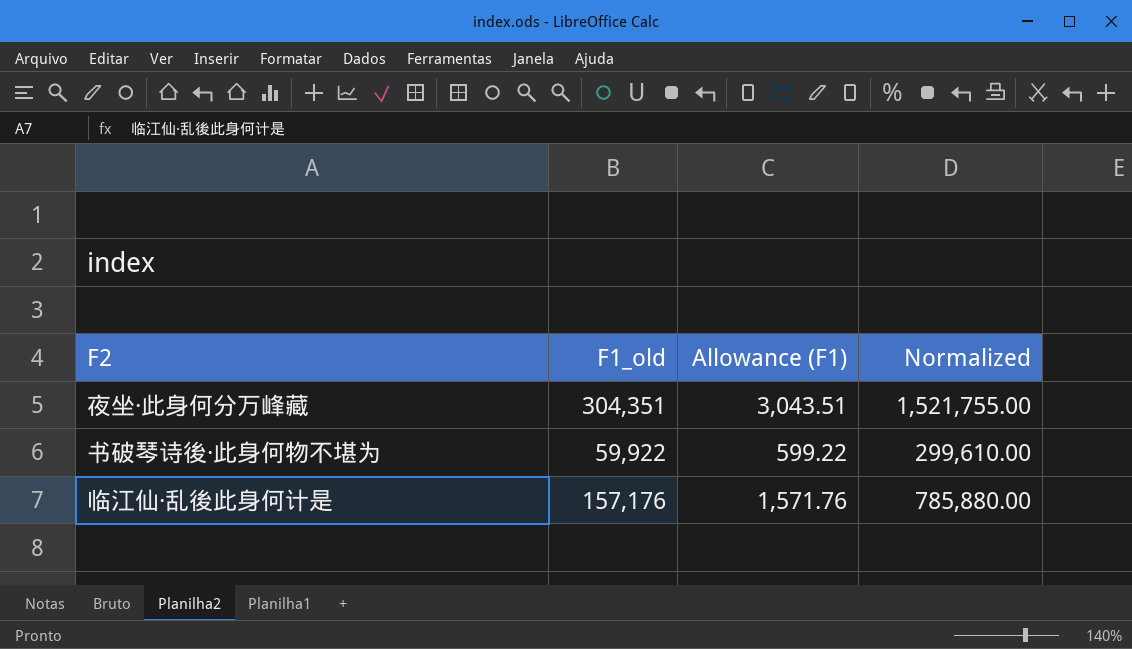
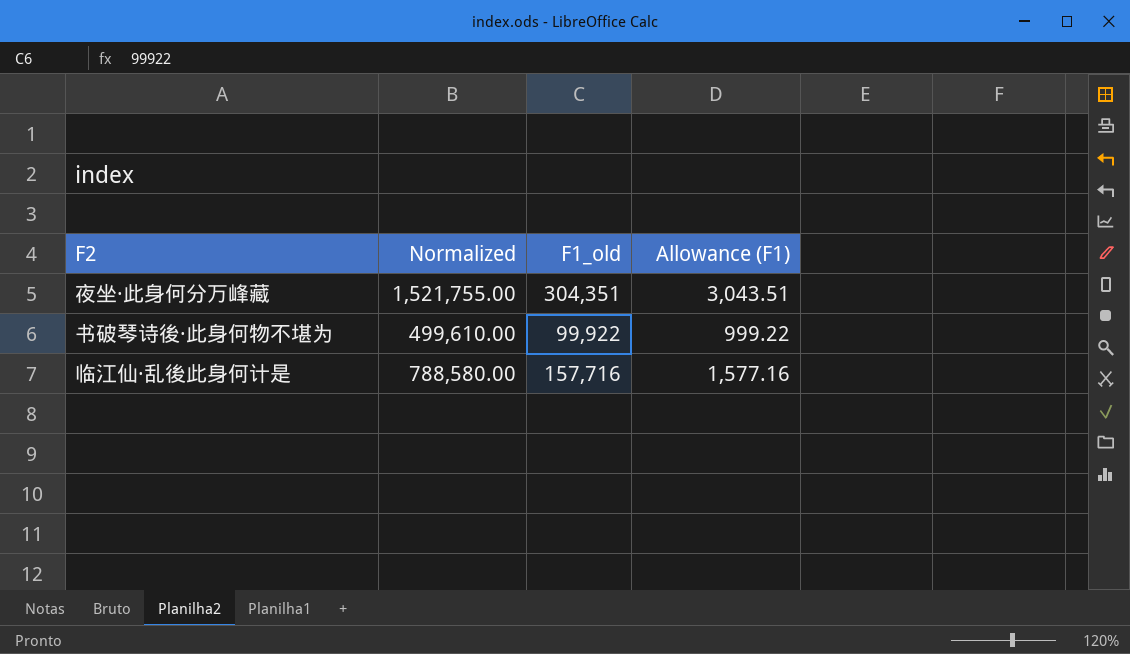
column Normalized | position: 4 -> 2
书破琴诗後·此身何物不堪为 | Normalized: 299,610.00 -> 499,610.00
书破琴诗後·此身何物不堪为 | F1_old: 59,922 -> 99,922
书破琴诗後·此身何物不堪为 | Allowance (F1): 599.22 -> 999.22
临江仙·乱後此身何计是 | Normalized: 785,880.00 -> 788,580.00
临江仙·乱後此身何计是 | F1_old: 157,176 -> 157,716
临江仙·乱後此身何计是 | Allowance (F1): 1,571.76 -> 1,577.16

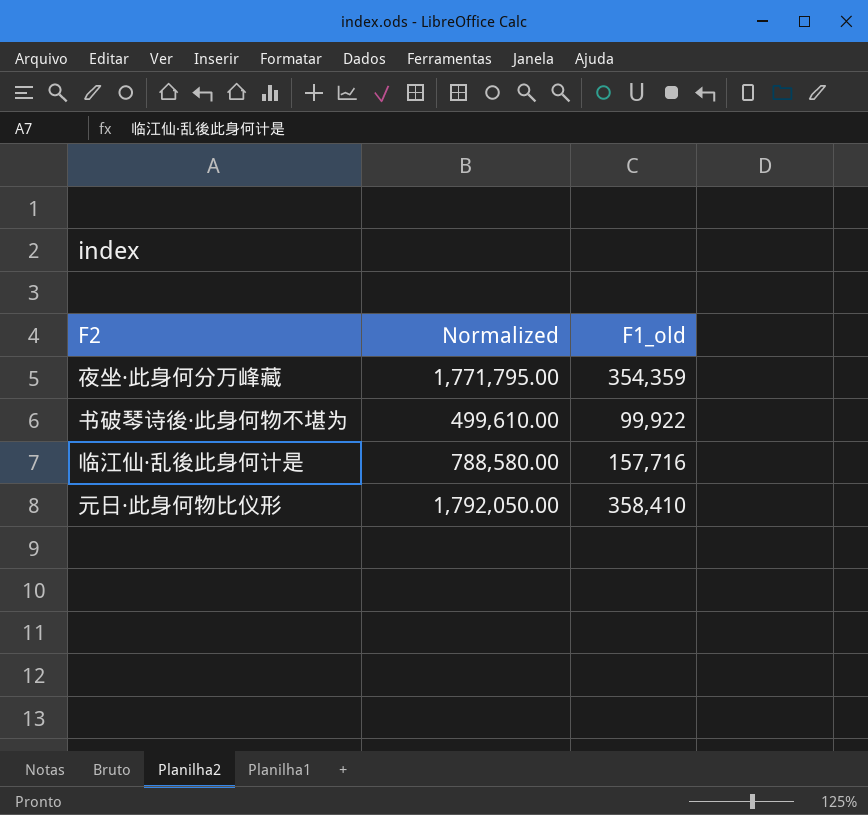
column Allowance (F1) | formula: [F1_old] * 0.01 -> none
夜坐·此身何分万峰藏 | Normalized: 1,521,755.00 -> 1,771,795.00
夜坐·此身何分万峰藏 | F1_old: 304,351 -> 354,359
row 元日·此身何物比仪形: none -> 1,792,050.00 | 358,410

